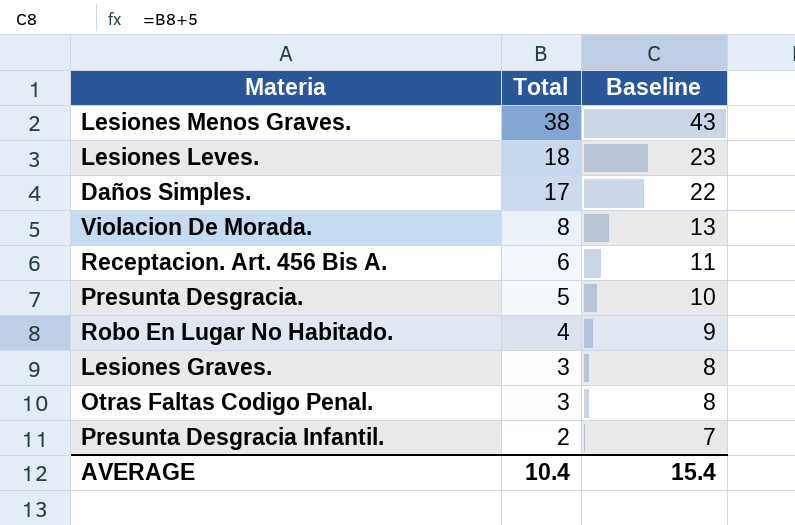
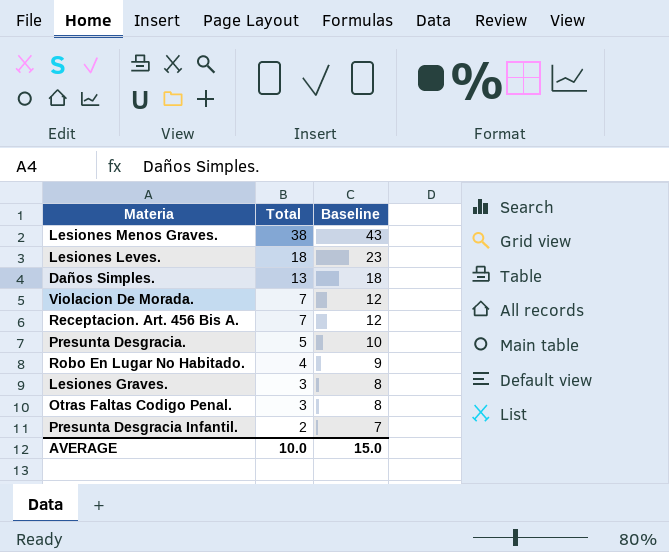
Daños Simples. | Total: 17 -> 13
Daños Simples. | Baseline: 22 -> 18
Violacion De Morada. | Total: 8 -> 7
Violacion De Morada. | Baseline: 13 -> 12
Receptacion. Art. 456 Bis A. | Total: 6 -> 7
Receptacion. Art. 456 Bis A. | Baseline: 11 -> 12
AVERAGE | Total: 10.4 -> 10.0
AVERAGE | Baseline: 15.4 -> 15.0

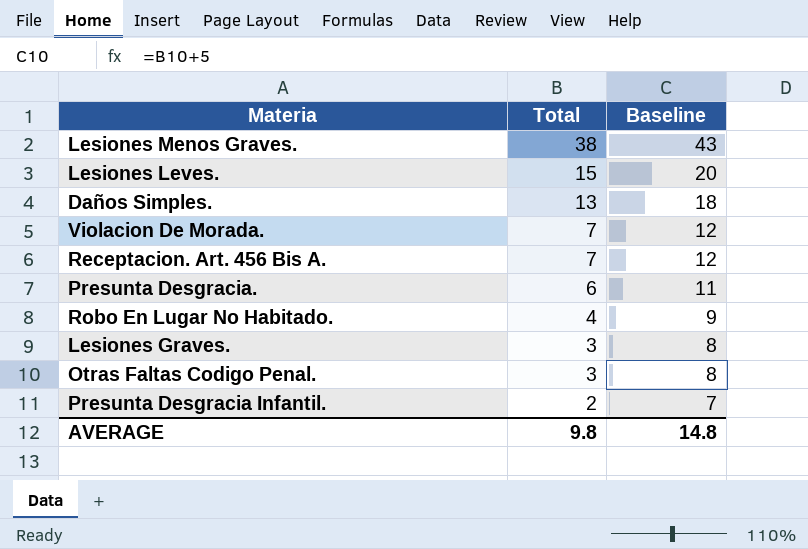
Lesiones Leves. | Total: 18 -> 15
Lesiones Leves. | Baseline: 23 -> 20
Presunta Desgracia. | Total: 5 -> 6
Presunta Desgracia. | Baseline: 10 -> 11
AVERAGE | Total: 10.0 -> 9.8
AVERAGE | Baseline: 15.0 -> 14.8

